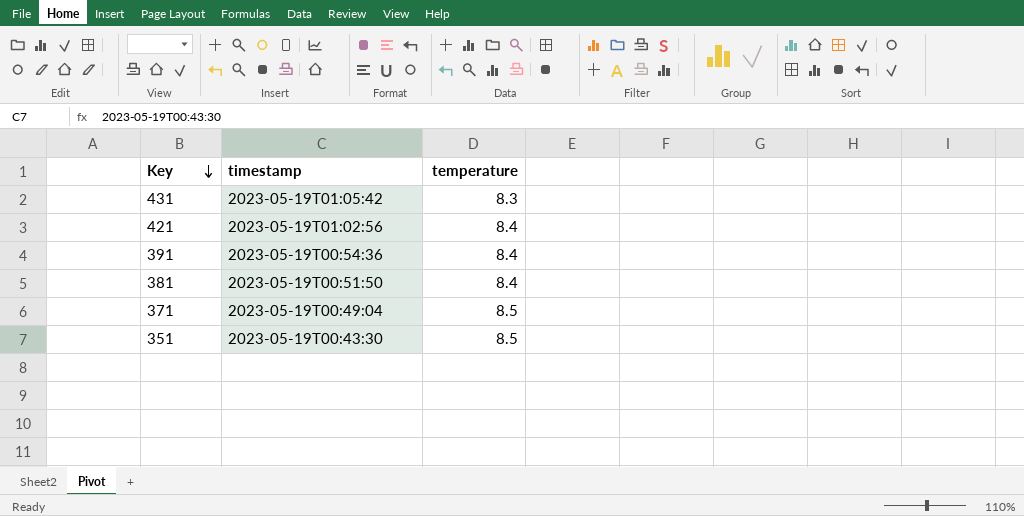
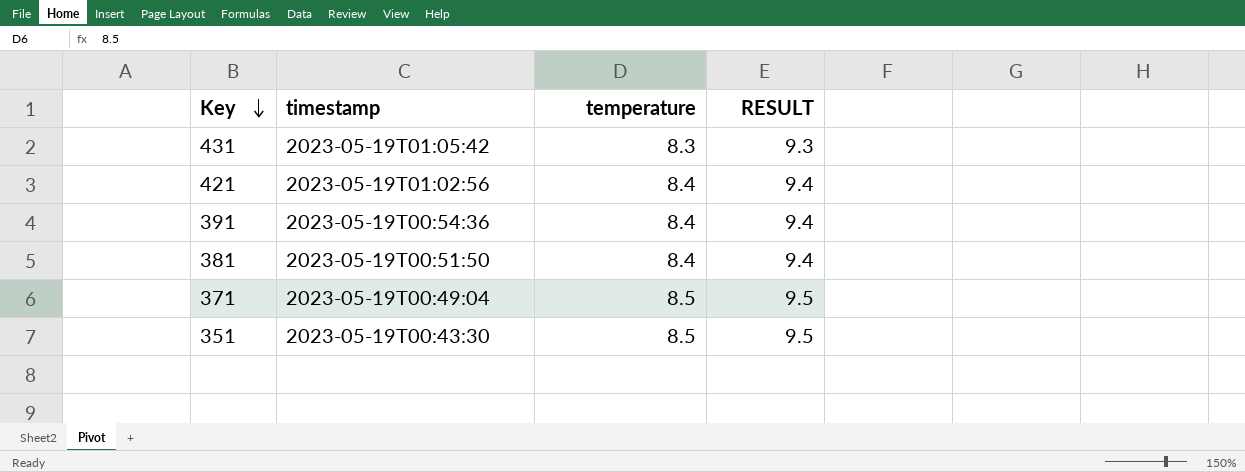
column RESULT | formula: none -> [temperature] + 1

